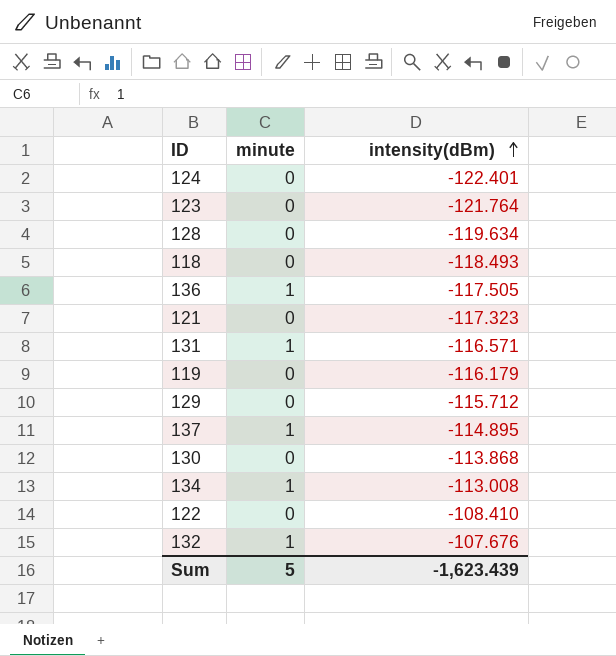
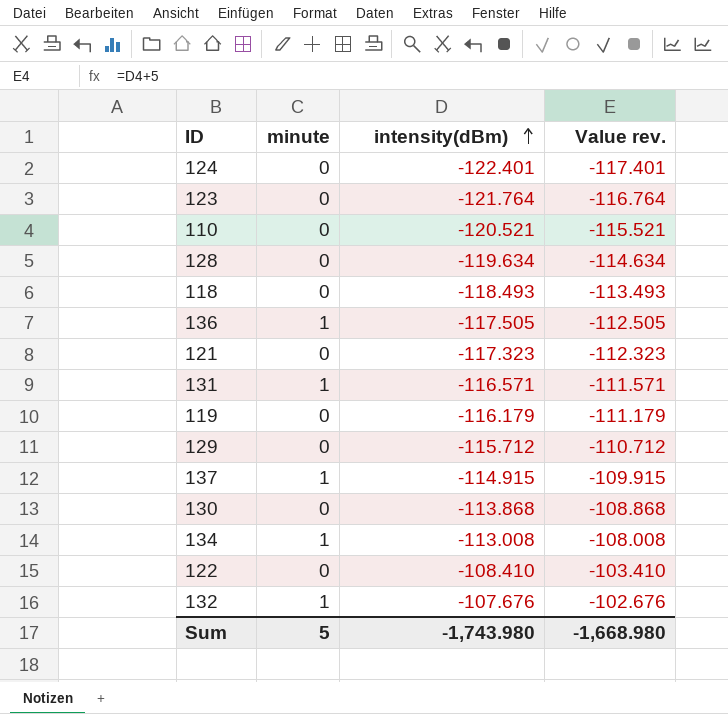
column Value rev. | formula: none -> [intensity(dBm)] + 5
row 110: none -> 0 | -120.521 | -115.521
137 | intensity(dBm): -114.895 -> -114.915
Sum | intensity(dBm): -1,623.439 -> -1,743.980

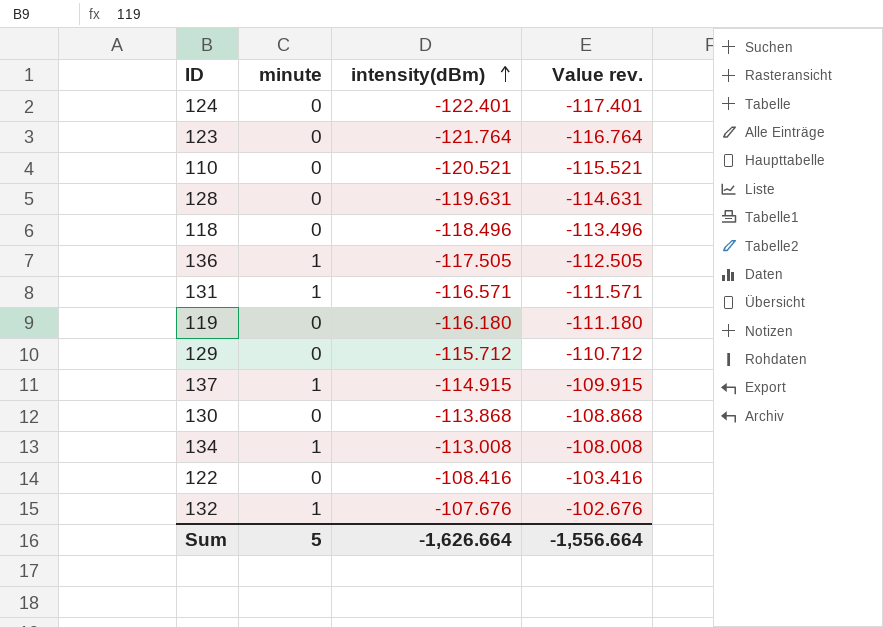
row 121: 0 | -117.323 | -112.323 -> none
128 | intensity(dBm): -119.634 -> -119.631
128 | Value rev.: -114.634 -> -114.631
118 | intensity(dBm): -118.493 -> -118.496
118 | Value rev.: -113.493 -> -113.496
119 | intensity(dBm): -116.179 -> -116.180
119 | Value rev.: -111.179 -> -111.180
122 | intensity(dBm): -108.410 -> -108.416
122 | Value rev.: -103.410 -> -103.416
Sum | intensity(dBm): -1,743.980 -> -1,626.664
Sum | Value rev.: -1,668.980 -> -1,556.664

